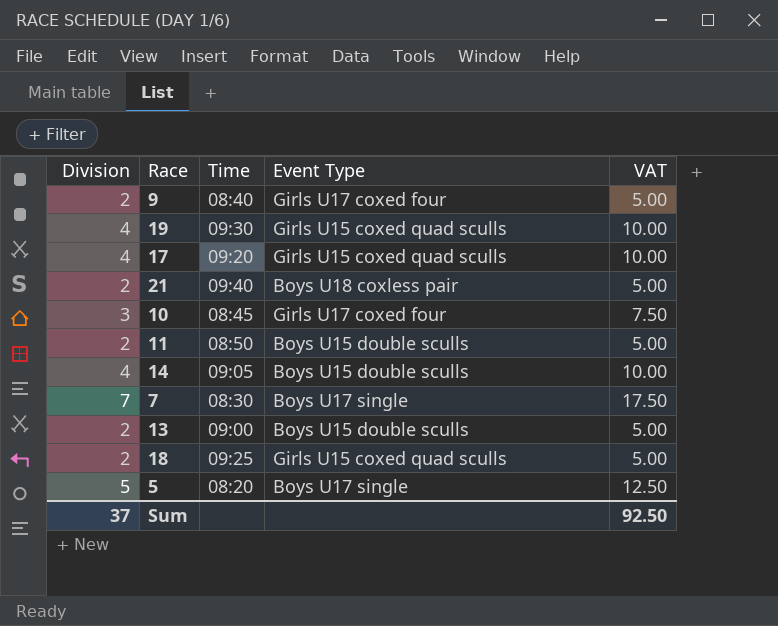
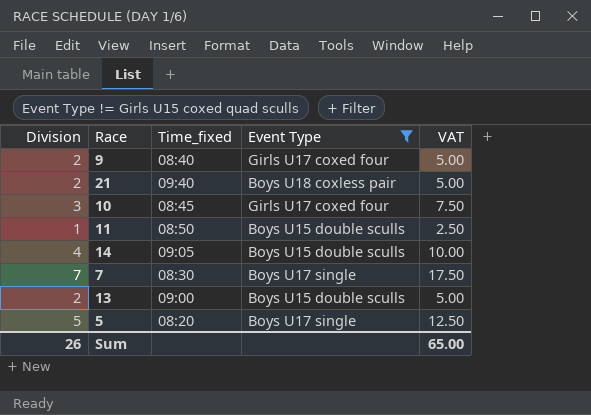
filter: none -> Event Type != Girls U15 coxed quad sculls
column name: Time -> Time_fixed
11 | Division: 2 -> 1
11 | VAT: 5.00 -> 2.50
Sum | Division: 37 -> 26
Sum | VAT: 92.50 -> 65.00

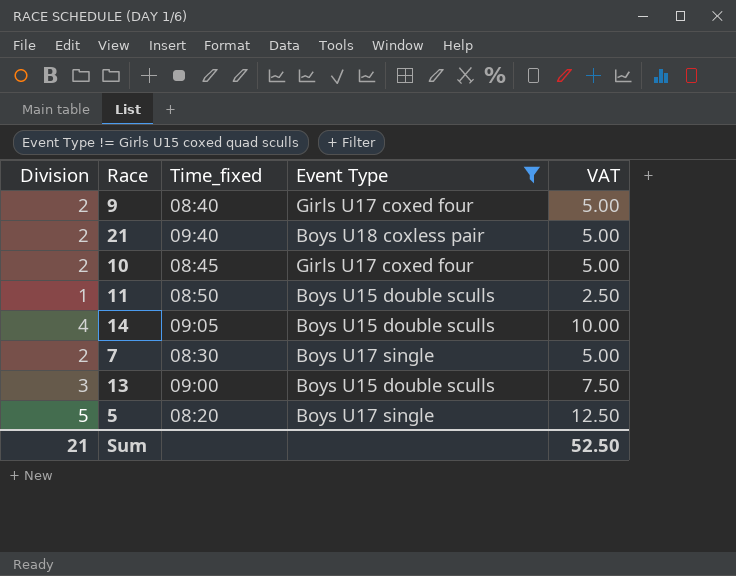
10 | Division: 3 -> 2
10 | VAT: 7.50 -> 5.00
7 | Division: 7 -> 2
7 | VAT: 17.50 -> 5.00
13 | Division: 2 -> 3
13 | VAT: 5.00 -> 7.50
Sum | Division: 26 -> 21
Sum | VAT: 65.00 -> 52.50

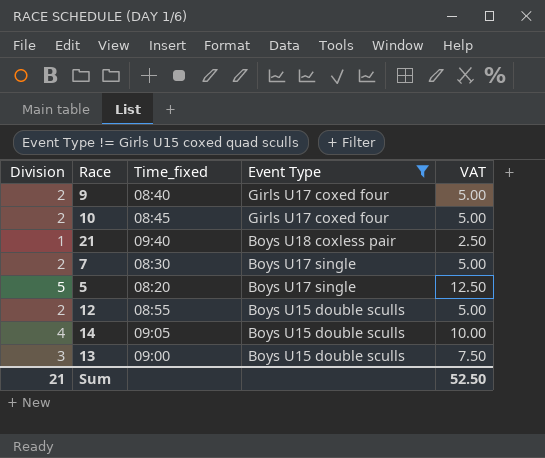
row order: none -> Event Type descending
row 11: 1 | 08:50 | Boys U15 double sculls | 2.50 -> none
21 | Division: 2 -> 1
21 | VAT: 5.00 -> 2.50
row 12: none -> 2 | 08:55 | Boys U15 double sculls | 5.00

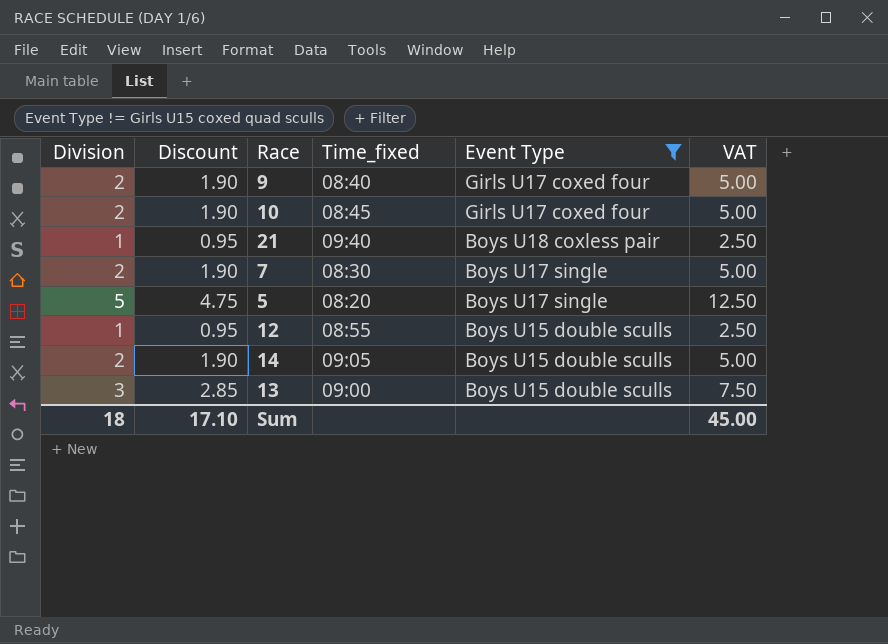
column Discount | formula: none -> [Division] * 0.95
12 | Division: 2 -> 1
12 | VAT: 5.00 -> 2.50
14 | Division: 4 -> 2
14 | VAT: 10.00 -> 5.00
Sum | Division: 21 -> 18
Sum | VAT: 52.50 -> 45.00

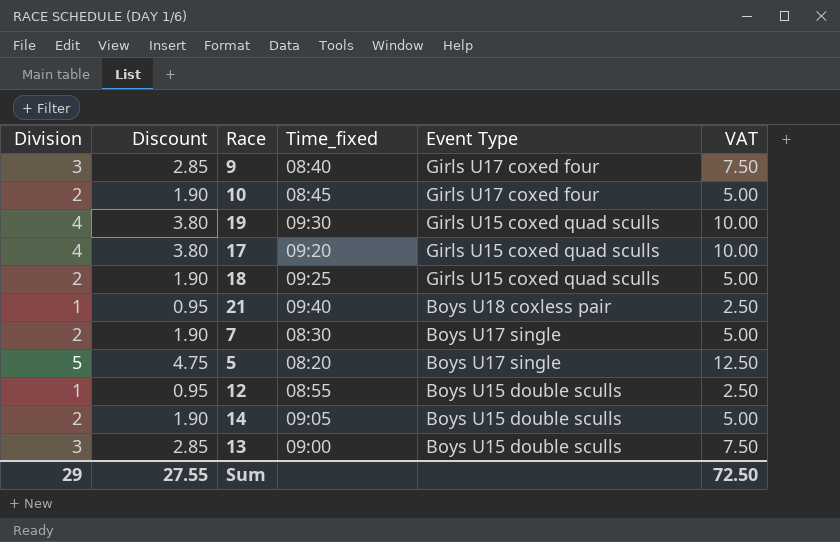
filter: Event Type != Girls U15 coxed quad sculls -> none
9 | Division: 2 -> 3
9 | Discount: 1.90 -> 2.85
9 | VAT: 5.00 -> 7.50
Sum | Division: 18 -> 29
Sum | Discount: 17.10 -> 27.55
Sum | VAT: 45.00 -> 72.50

